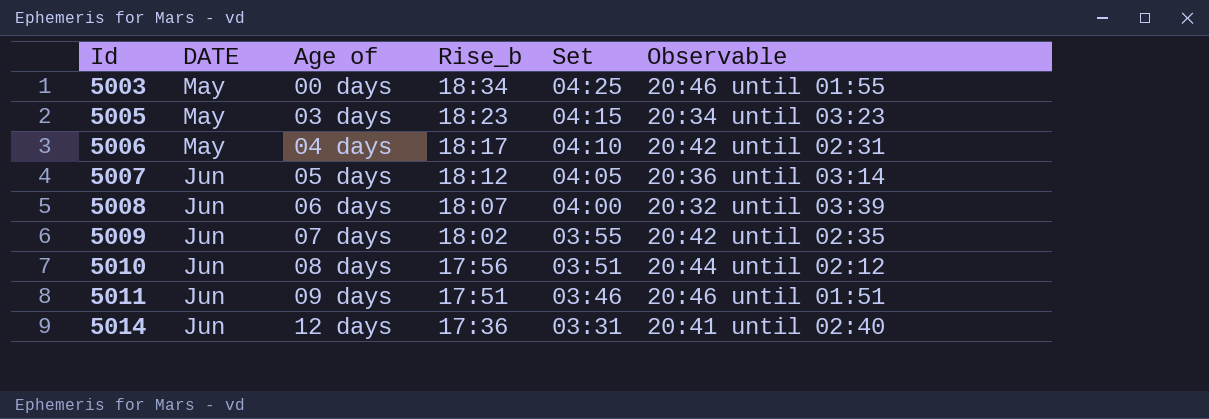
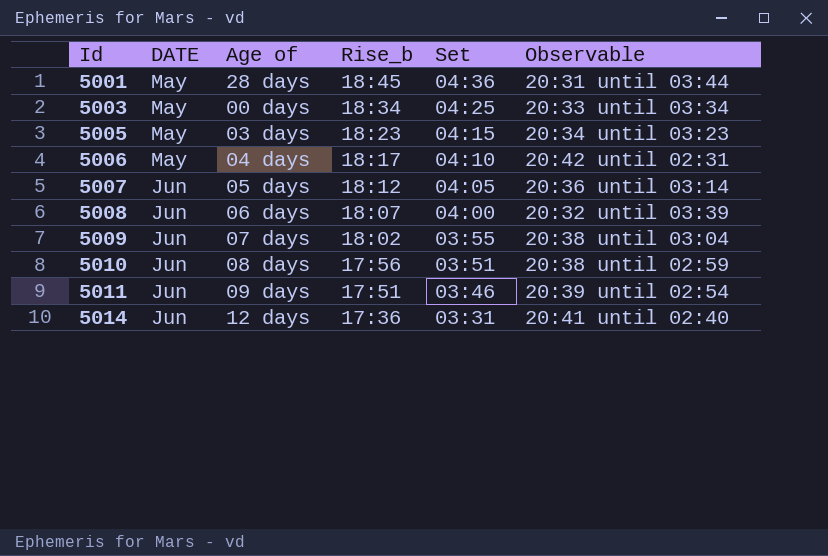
row 5001: none -> May | 28 days | 18:45 | 04:36 | 20:31 until 03:44
5003 | Observable: 20:46 until 01:55 -> 20:33 until 03:34
5009 | Observable: 20:42 until 02:35 -> 20:38 until 03:04
5010 | Observable: 20:44 until 02:12 -> 20:38 until 02:59
5011 | Observable: 20:46 until 01:51 -> 20:39 until 02:54

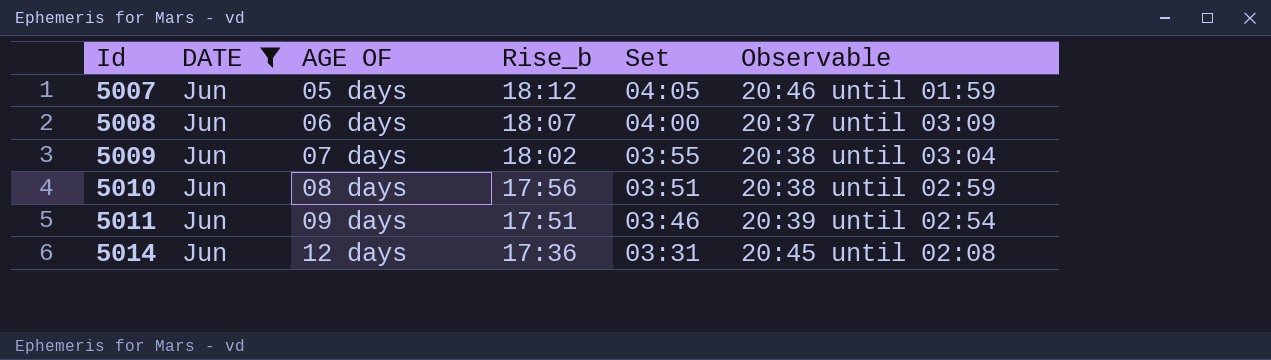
filter: none -> DATE = Jun
column name: Age of -> AGE OF
5007 | Observable: 20:36 until 03:14 -> 20:46 until 01:59
5008 | Observable: 20:32 until 03:39 -> 20:37 until 03:09
5014 | Observable: 20:41 until 02:40 -> 20:45 until 02:08

